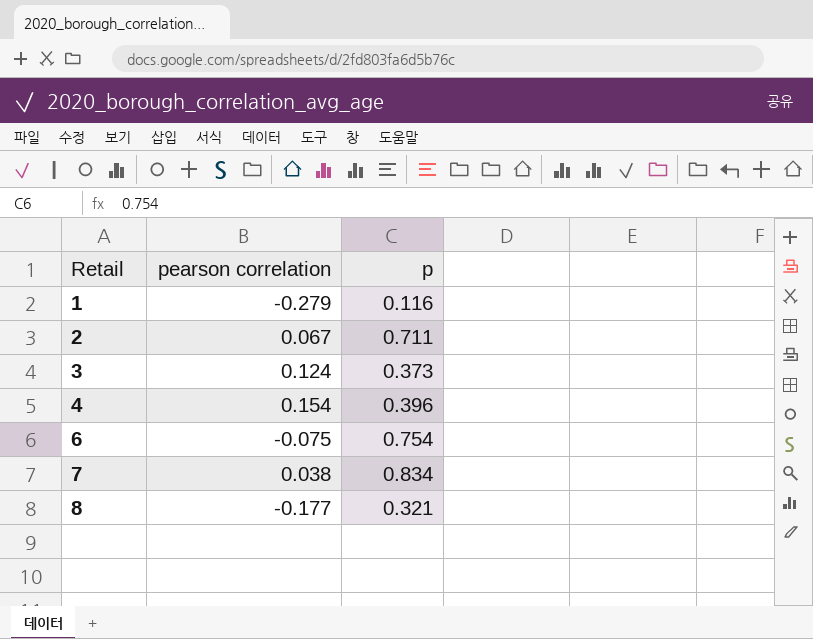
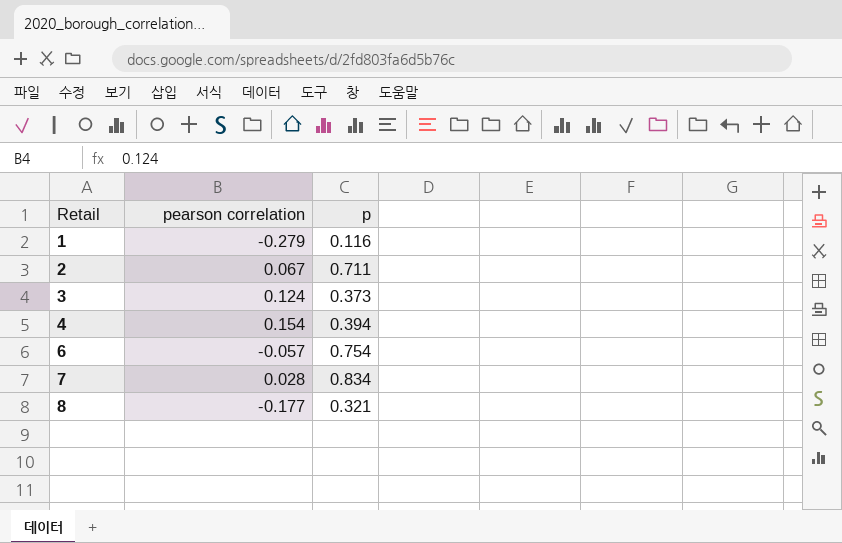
4 | p: 0.396 -> 0.394
6 | pearson correlation: -0.075 -> -0.057
7 | pearson correlation: 0.038 -> 0.028

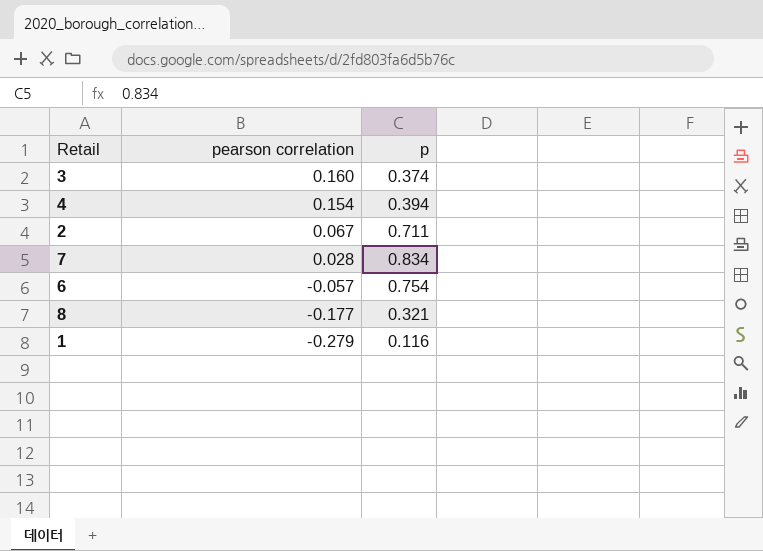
row order: Retail ascending -> pearson correlation descending
3 | pearson correlation: 0.124 -> 0.160
3 | p: 0.373 -> 0.374

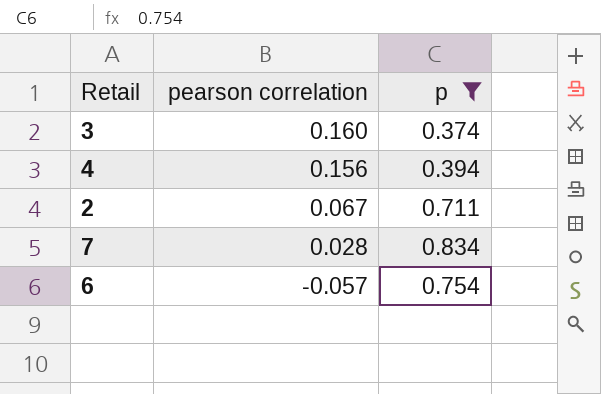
filter: none -> p >= 0.374
4 | pearson correlation: 0.154 -> 0.156

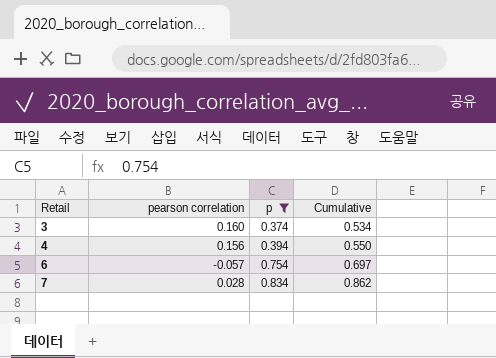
row order: pearson correlation descending -> Retail ascending
column Cumulative | formula: none -> [pearson correlation] + [p]
row 2: 0.067 | 0.711 -> none

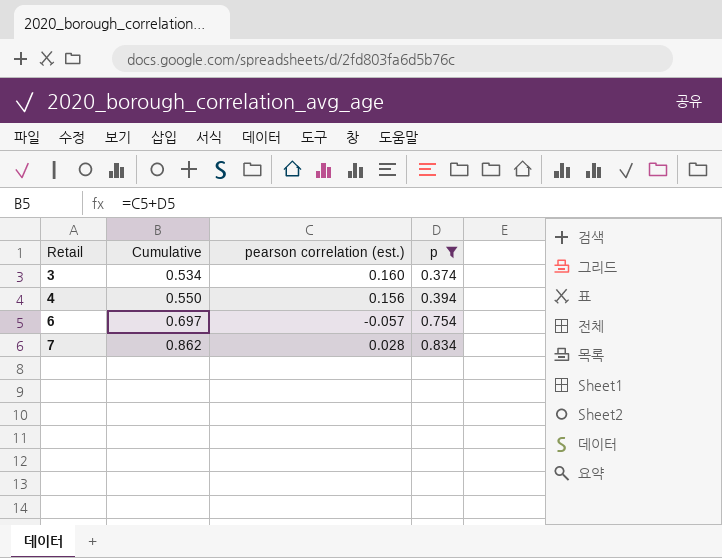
column Cumulative | position: 4 -> 2
column name: pearson correlation -> pearson correlation (est.)

